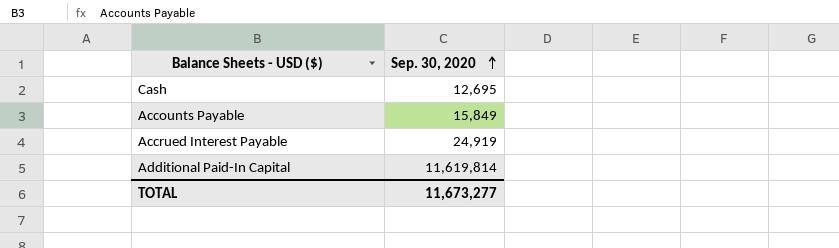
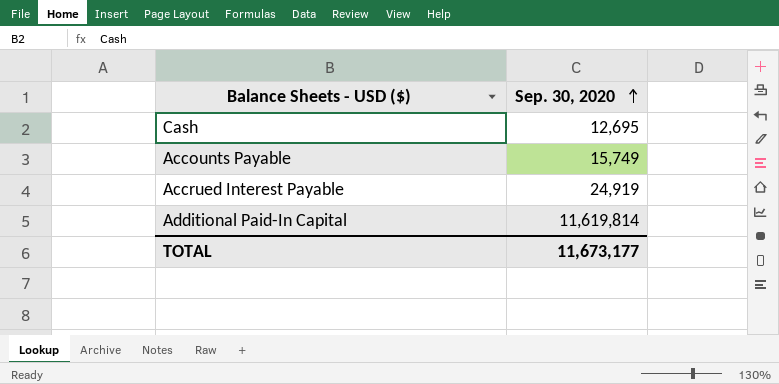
Accounts Payable | Sep. 30, 2020: 15,849 -> 15,749
TOTAL | Sep. 30, 2020: 11,673,277 -> 11,673,177

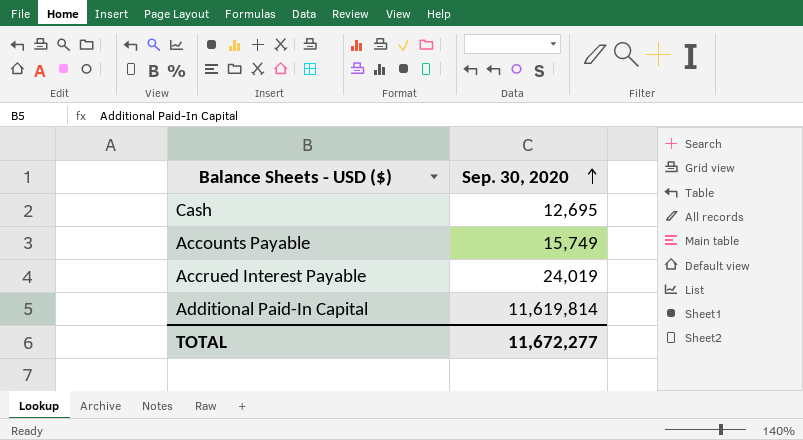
Accrued Interest Payable | Sep. 30, 2020: 24,919 -> 24,019
TOTAL | Sep. 30, 2020: 11,673,177 -> 11,672,277

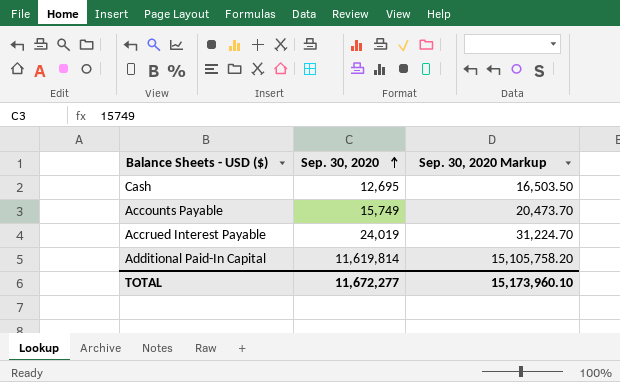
column Sep. 30, 2020 Markup | formula: none -> [Sep. 30, 2020] * 1.3

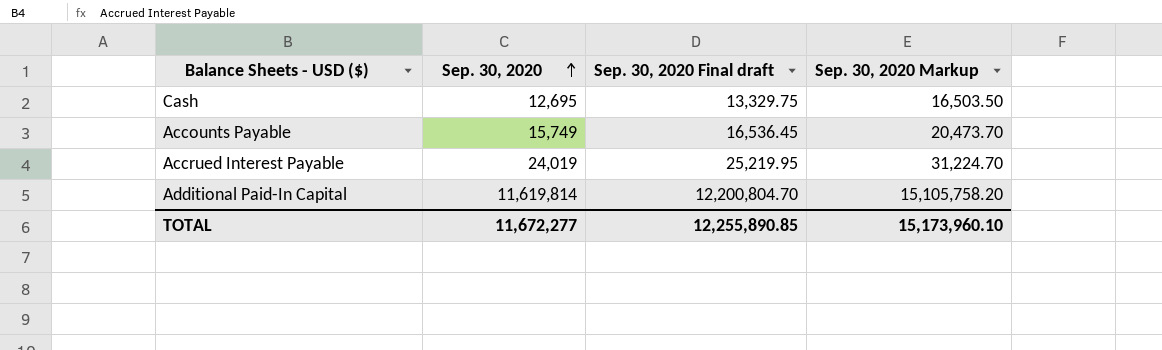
column Sep. 30, 2020 Final draft | formula: none -> [Sep. 30, 2020] * 1.05

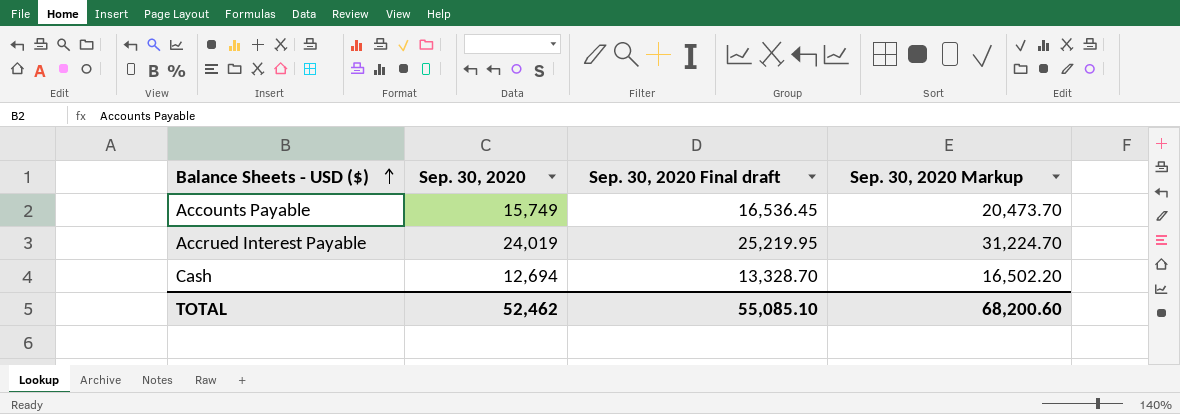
row order: Sep. 30, 2020 ascending -> Balance Sheets - USD ($) ascending
row Additional Paid-In Capital: 11,619,814 | 12,200,804.70 | 15,105,758.20 -> none
Cash | Sep. 30, 2020: 12,695 -> 12,694
Cash | Sep. 30, 2020 Final draft: 13,329.75 -> 13,328.70
Cash | Sep. 30, 2020 Markup: 16,503.50 -> 16,502.20
TOTAL | Sep. 30, 2020: 11,672,277 -> 52,462
TOTAL | Sep. 30, 2020 Final draft: 12,255,890.85 -> 55,085.10
TOTAL | Sep. 30, 2020 Markup: 15,173,960.10 -> 68,200.60

